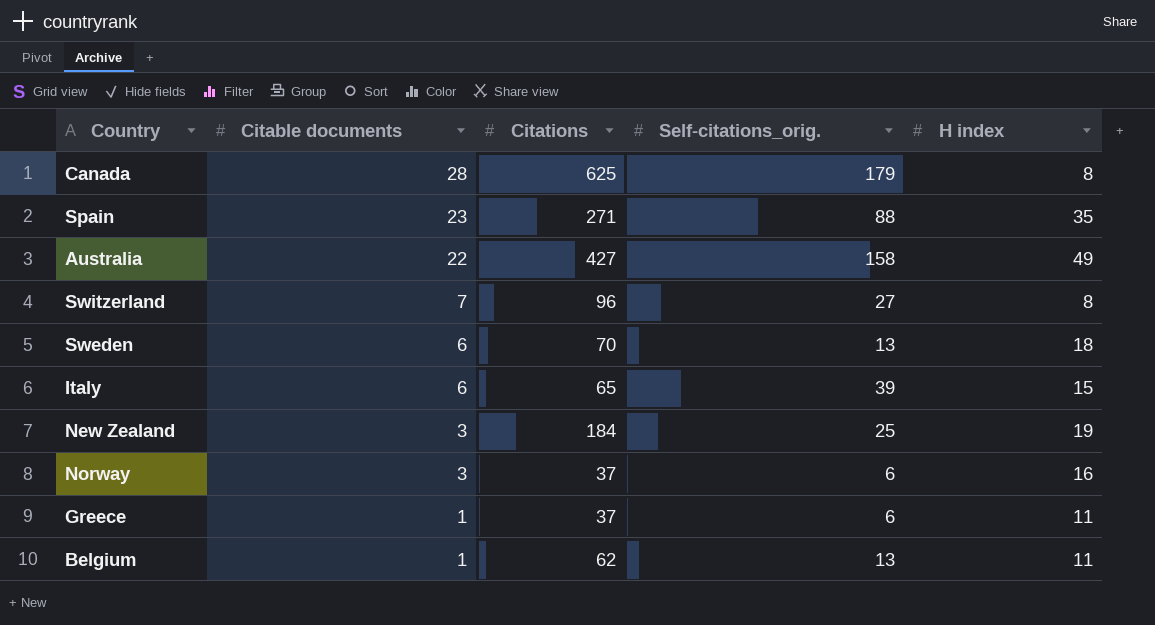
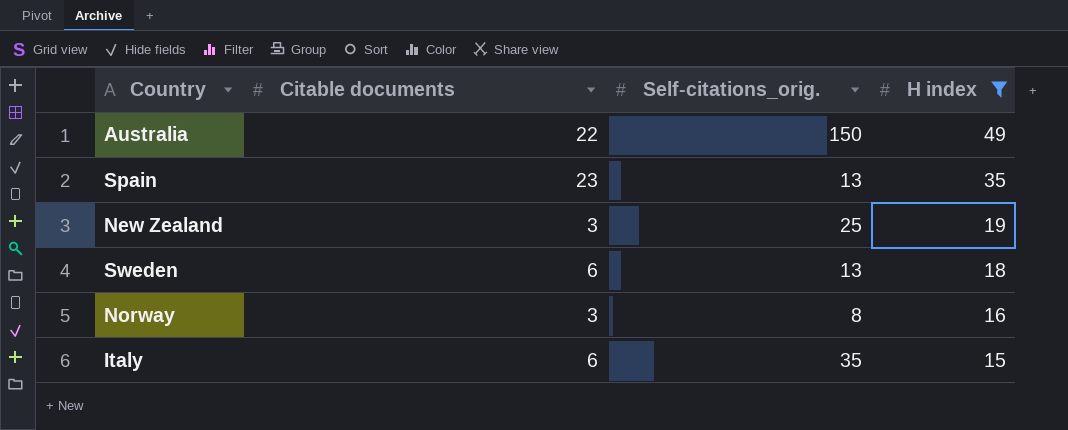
filter: none -> H index >= 15
row order: Citable documents descending -> H index descending
column Citations | position: 3 -> none
Australia | Self-citations_orig.: 158 -> 150
Spain | Self-citations_orig.: 88 -> 13
Norway | Self-citations_orig.: 6 -> 8
Italy | Self-citations_orig.: 39 -> 35

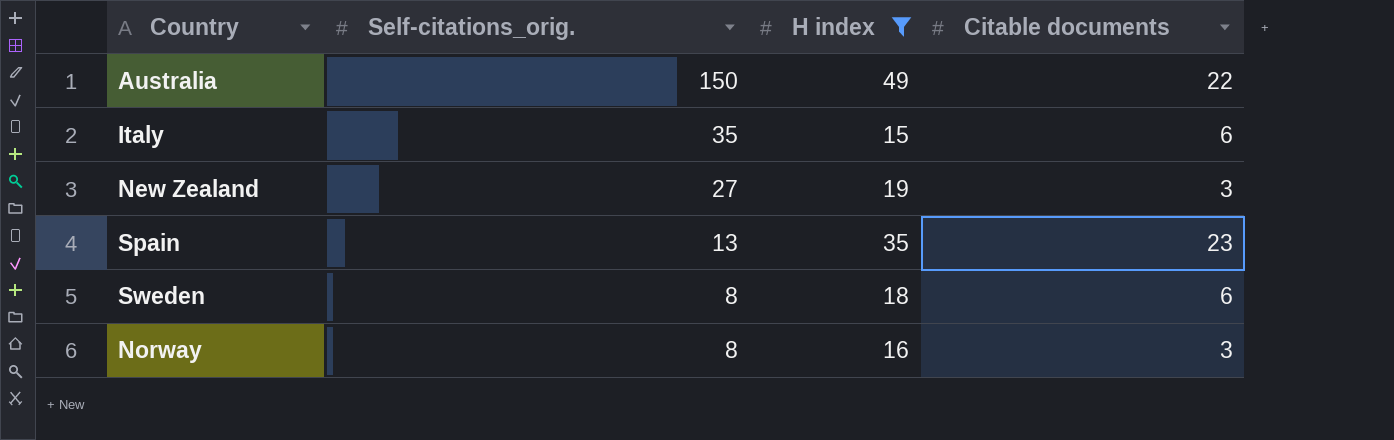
row order: H index descending -> Self-citations_orig. descending
column Citable documents | position: 2 -> 4
New Zealand | Self-citations_orig.: 25 -> 27
Sweden | Self-citations_orig.: 13 -> 8

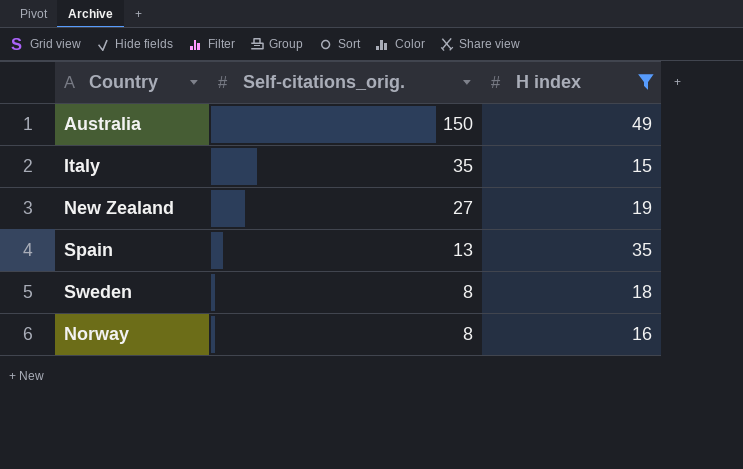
column Citable documents | position: 4 -> none

